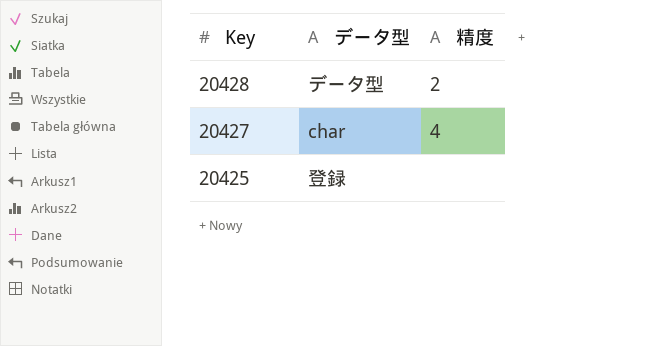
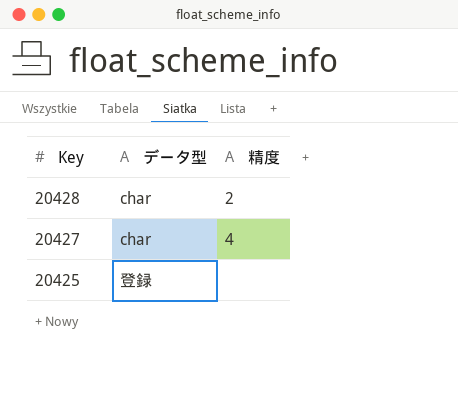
20428 | データ型: データ型 -> char

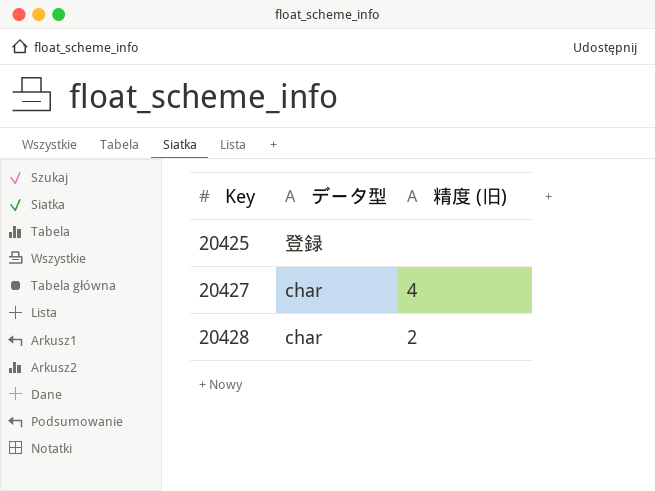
row order: Key descending -> Key ascending
column name: 精度 -> 精度 (旧)

